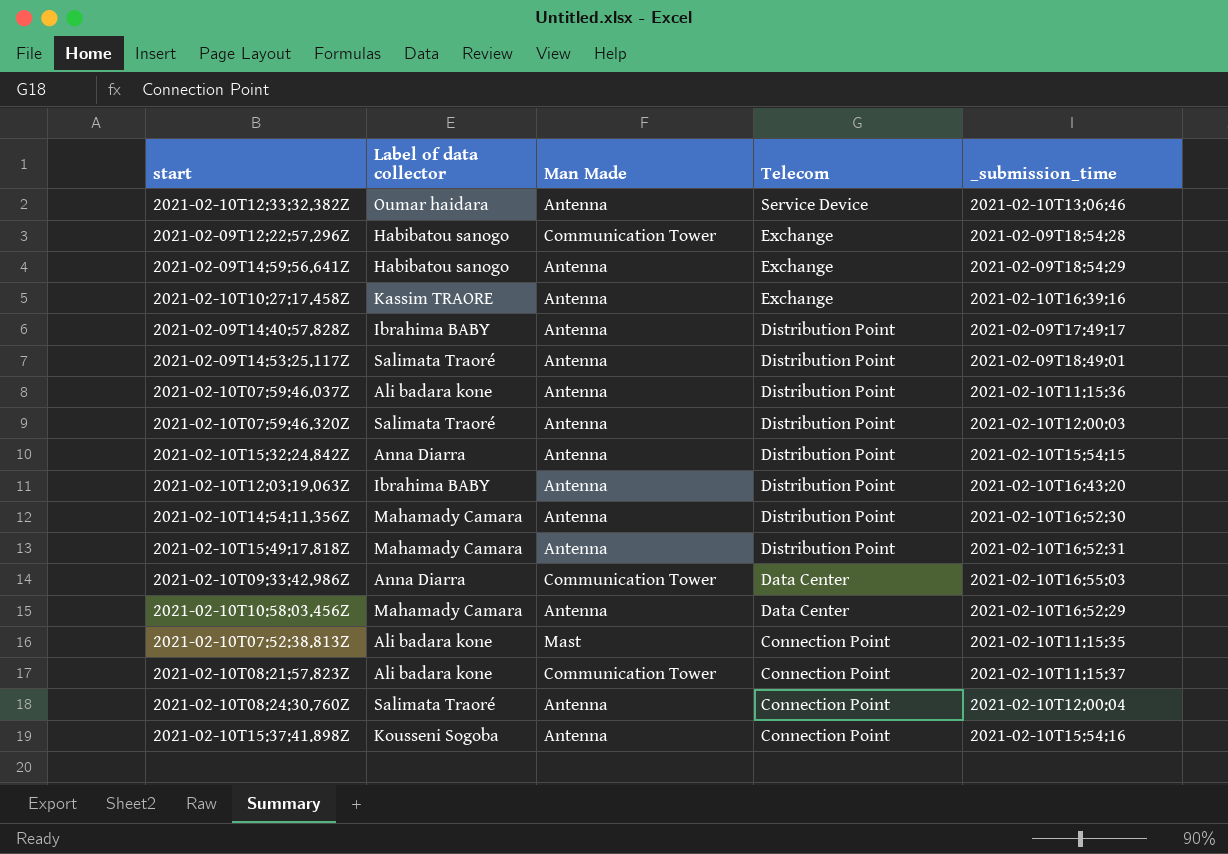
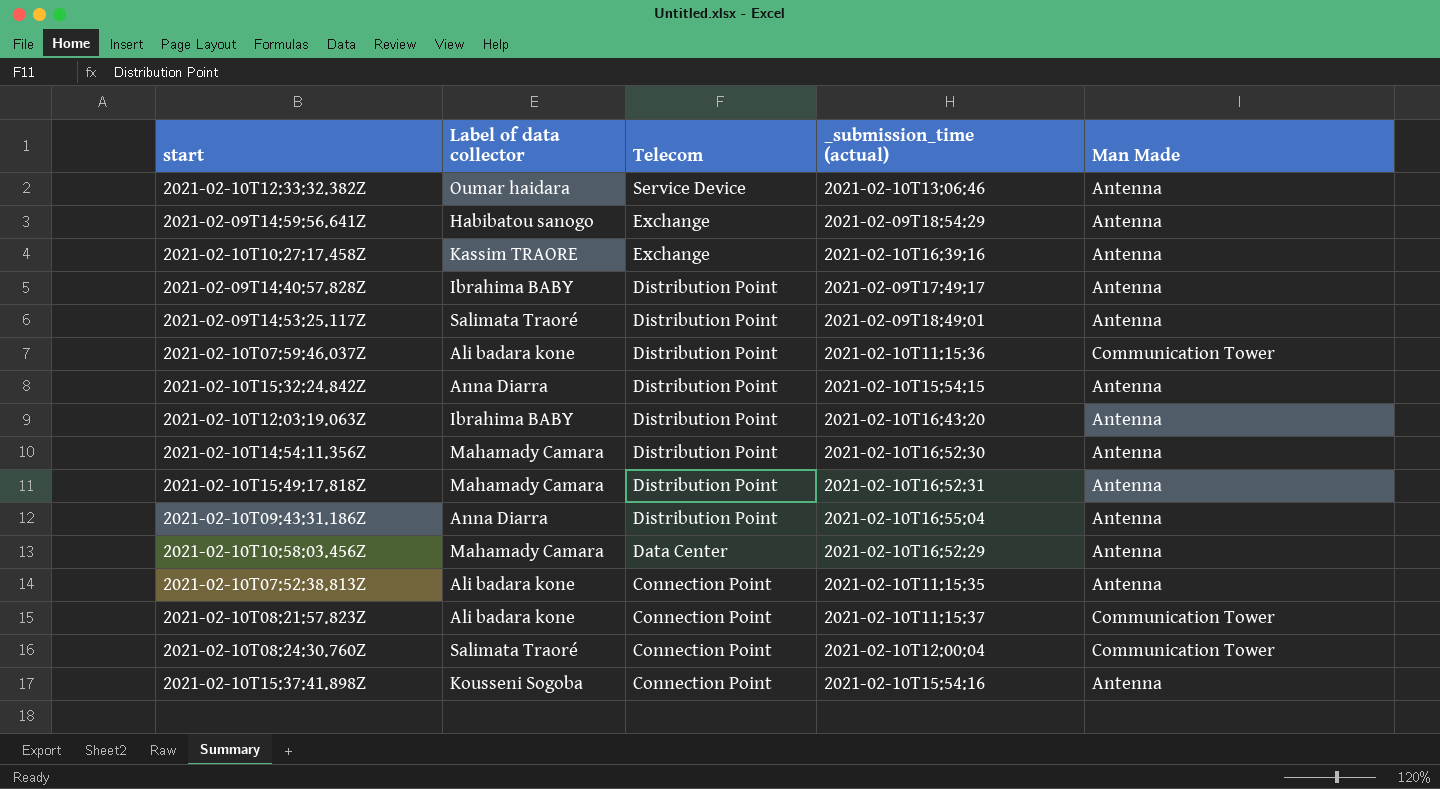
column name: _submission_time -> _submission_time (actual)
column Man Made | position: 3 -> 5
row 2021-02-09T12:22:57.296Z: Habibatou sanogo | Communication Tower | Exchange | 2021-02-09T18:54:28 -> none
row 2021-02-10T07:59:46.320Z: Salimata Traoré | Antenna | Distribution Point | 2021-02-10T12:00:03 -> none
row 2021-02-10T09:33:42.986Z: Anna Diarra | Communication Tower | Data Center | 2021-02-10T16:55:03 -> none
2021-02-10T07:59:46.037Z | Man Made: Antenna -> Communication Tower
row 2021-02-10T09:43:31.186Z: none -> Anna Diarra | Distribution Point | 2021-02-10T16:55:04 | Antenna
2021-02-10T07:52:38.813Z | Man Made: Mast -> Antenna
2021-02-10T08:24:30.760Z | Man Made: Antenna -> Communication Tower

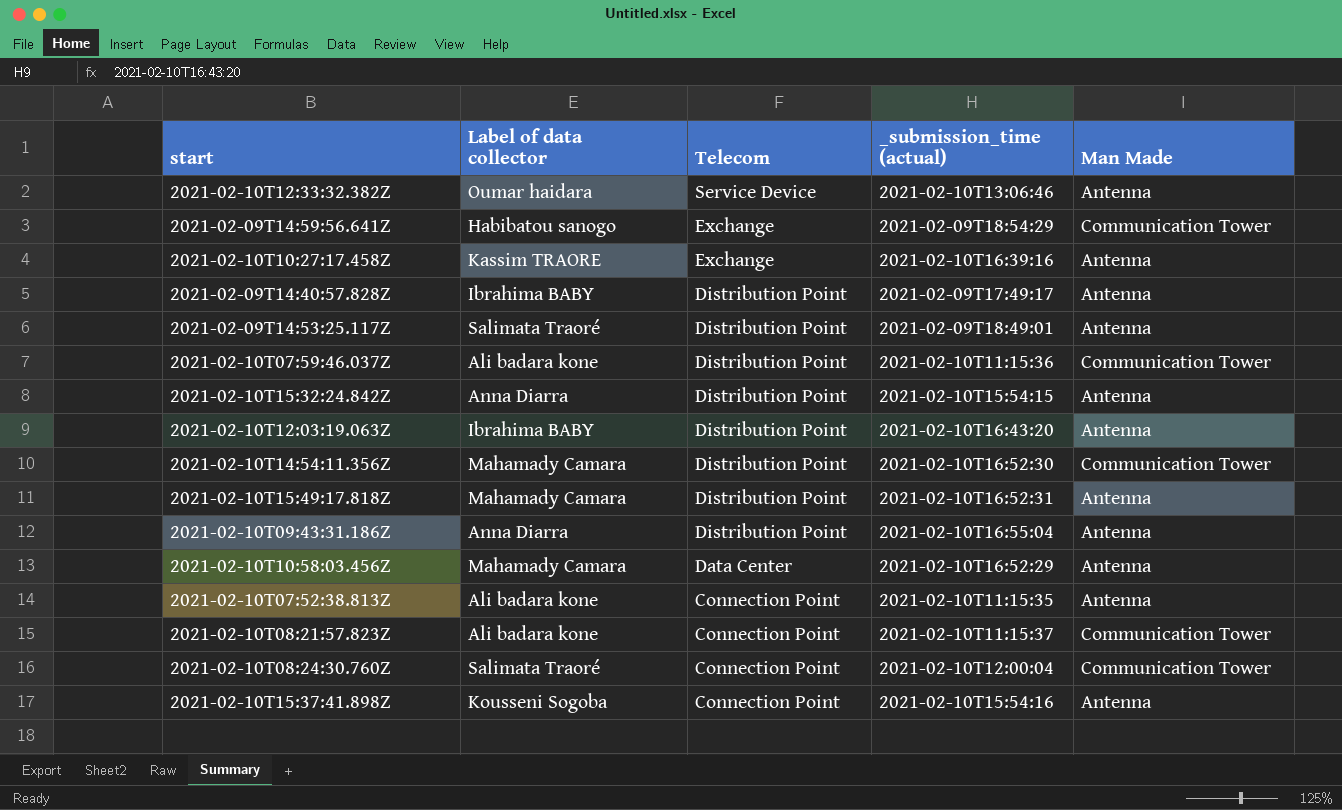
2021-02-09T14:59:56.641Z | Man Made: Antenna -> Communication Tower
2021-02-10T14:54:11.356Z | Man Made: Antenna -> Communication Tower

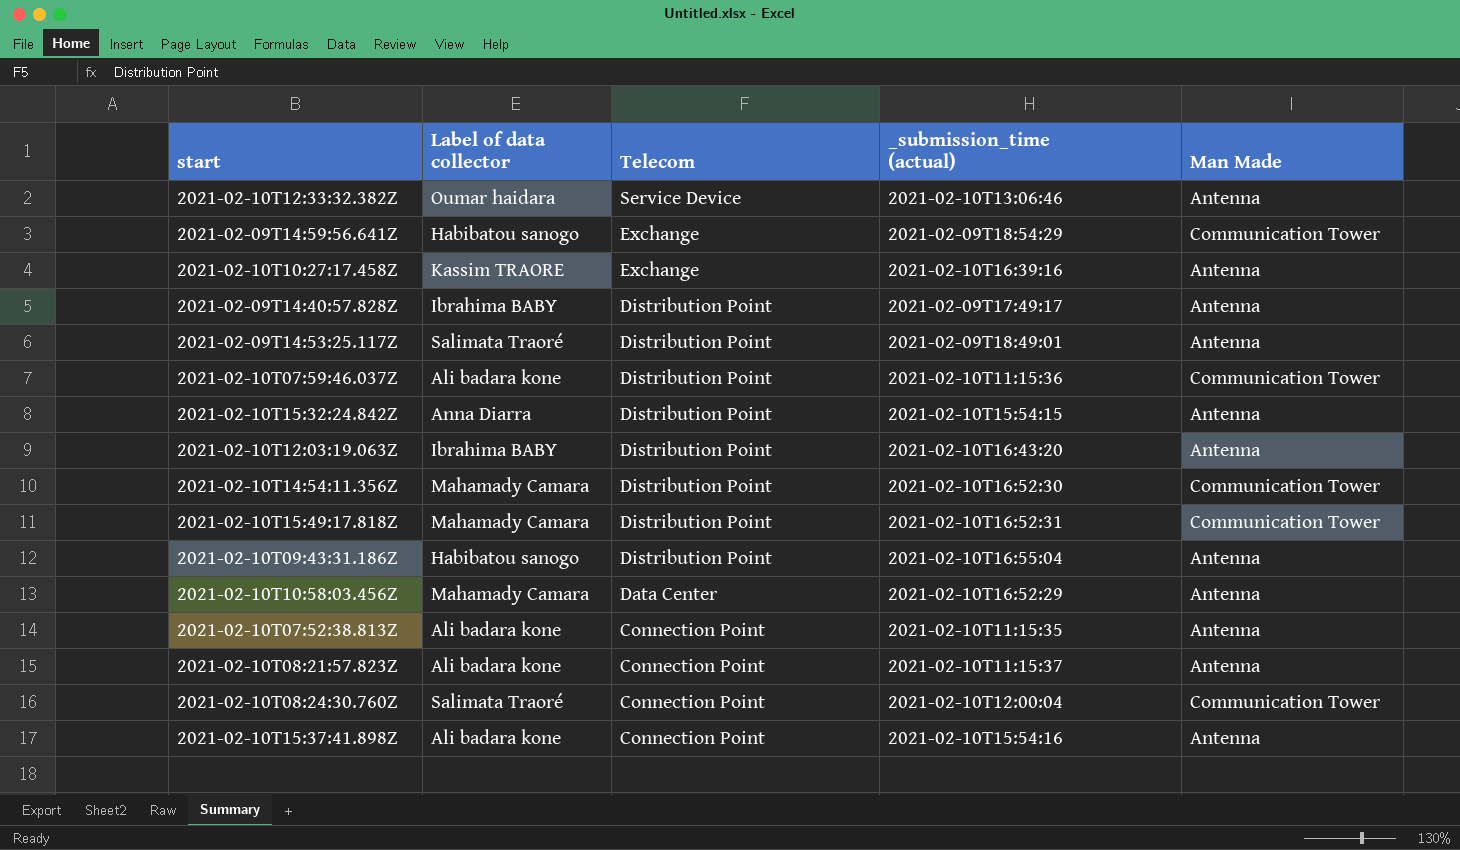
2021-02-10T15:49:17.818Z | Man Made: Antenna -> Communication Tower
2021-02-10T09:43:31.186Z | Label of data collector: Anna Diarra -> Habibatou sanogo
2021-02-10T08:21:57.823Z | Man Made: Communication Tower -> Antenna
2021-02-10T15:37:41.898Z | Label of data collector: Kousseni Sogoba -> Ali badara kone

